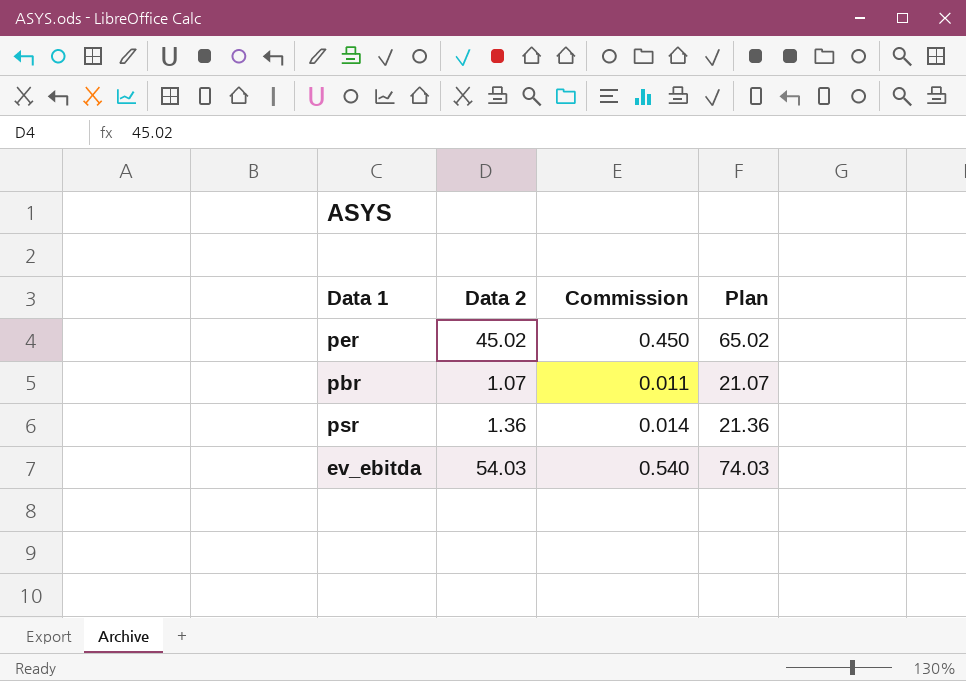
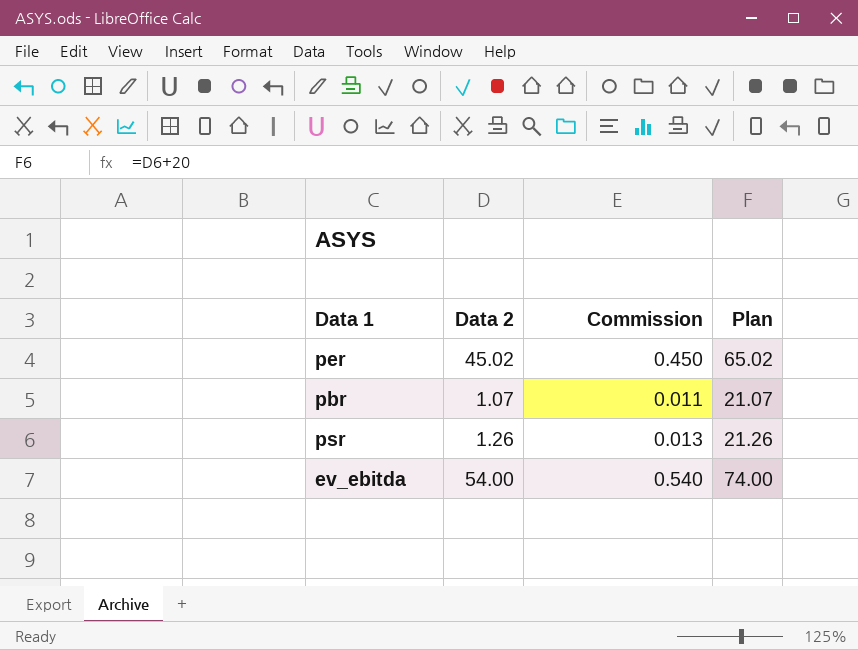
psr | Data 2: 1.36 -> 1.26
psr | Commission: 0.014 -> 0.013
psr | Plan: 21.36 -> 21.26
ev_ebitda | Data 2: 54.03 -> 54.00
ev_ebitda | Plan: 74.03 -> 74.00

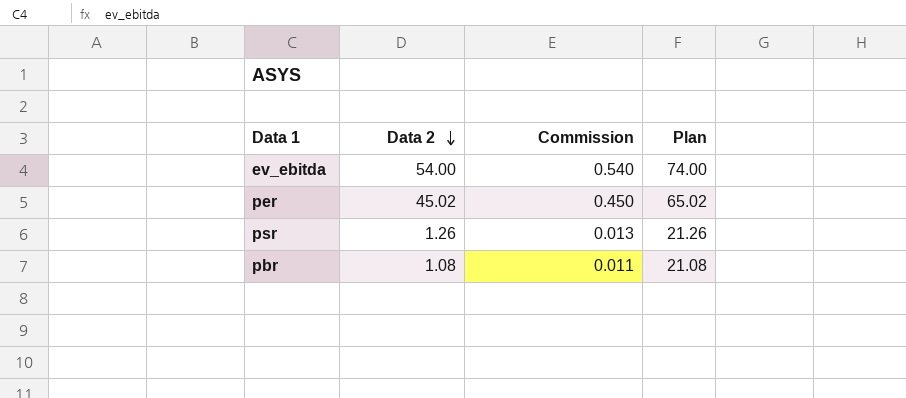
row order: none -> Data 2 descending
pbr | Data 2: 1.07 -> 1.08
pbr | Plan: 21.07 -> 21.08

